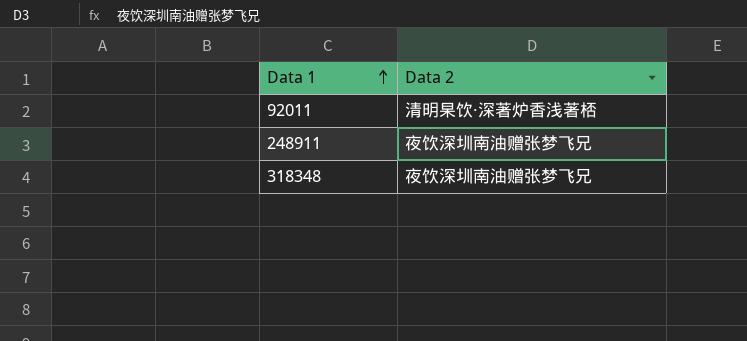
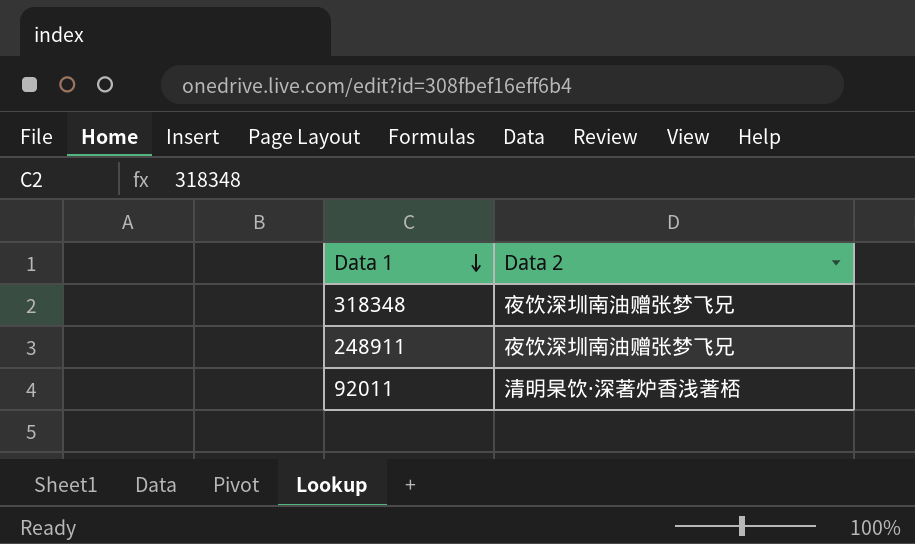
row order: Data 1 ascending -> Data 1 descending

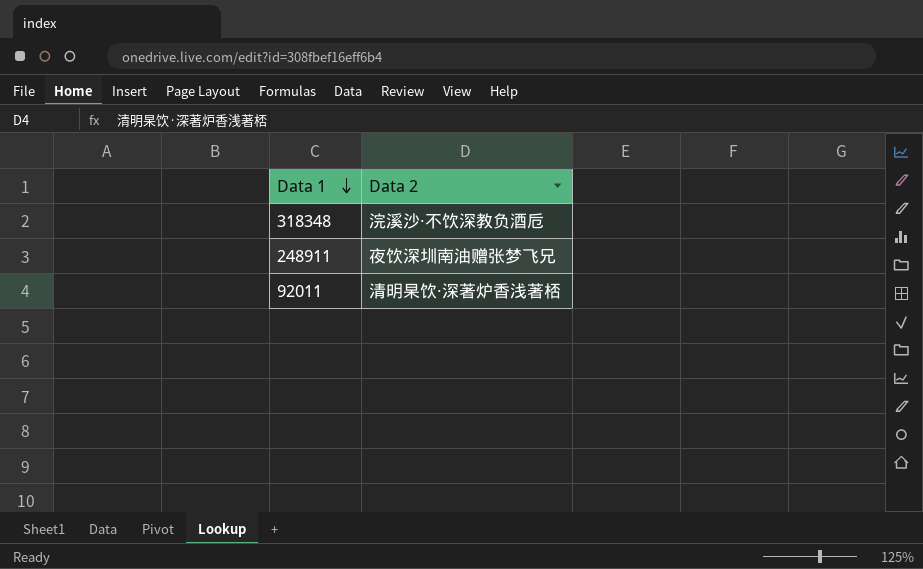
318348 | Data 2: 夜饮深圳南油赠张梦飞兄 -> 浣溪沙·不饮深教负酒卮

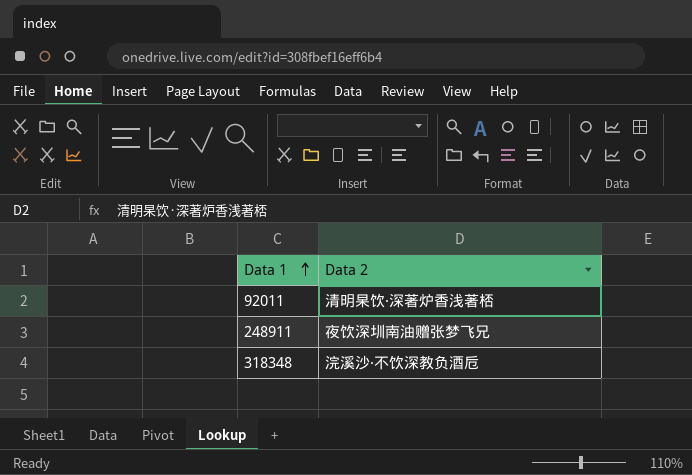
row order: Data 1 descending -> Data 1 ascending

